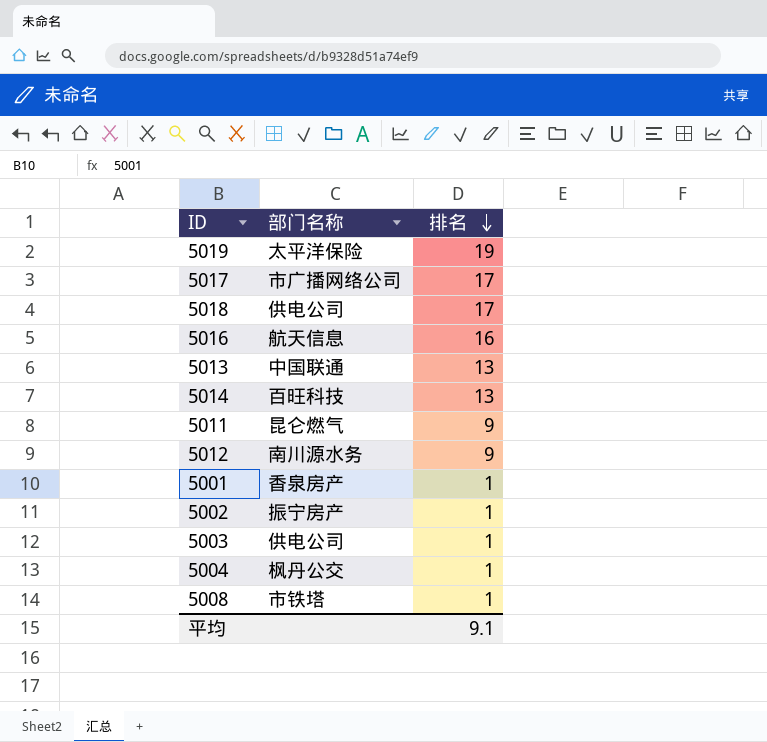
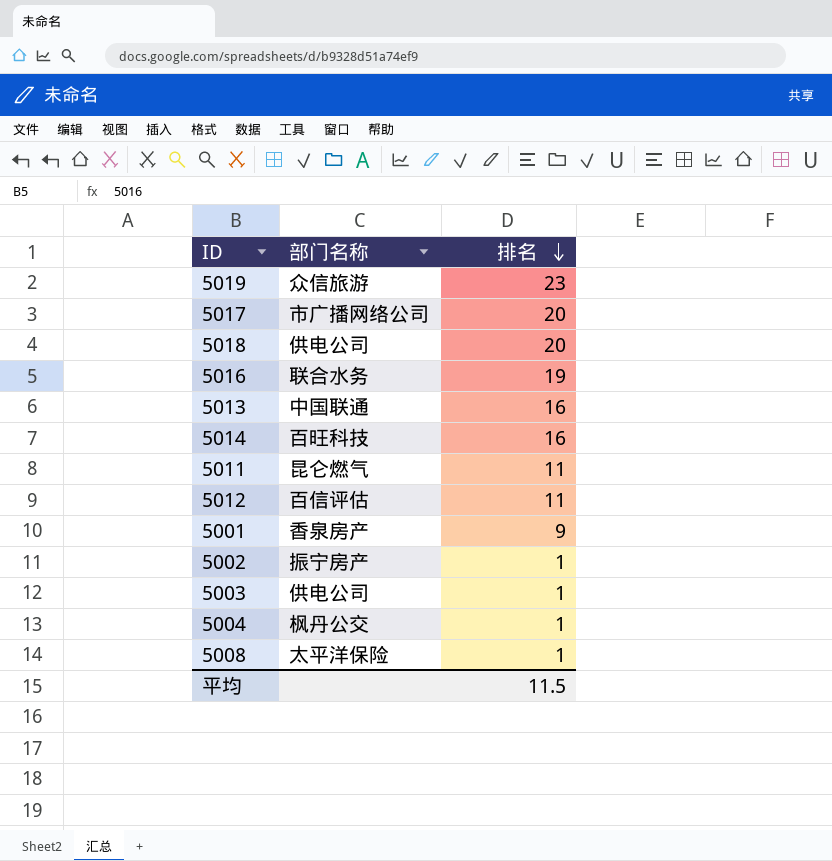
5019 | 部门名称: 太平洋保险 -> 众信旅游
5019 | 排名: 19 -> 23
5017 | 排名: 17 -> 20
5018 | 排名: 17 -> 20
5016 | 部门名称: 航天信息 -> 联合水务
5016 | 排名: 16 -> 19
5013 | 排名: 13 -> 16
5014 | 排名: 13 -> 16
5011 | 排名: 9 -> 11
5012 | 部门名称: 南川源水务 -> 百信评估
5012 | 排名: 9 -> 11
5001 | 排名: 1 -> 9
5008 | 部门名称: 市铁塔 -> 太平洋保险
平均 | 排名: 9.1 -> 11.5

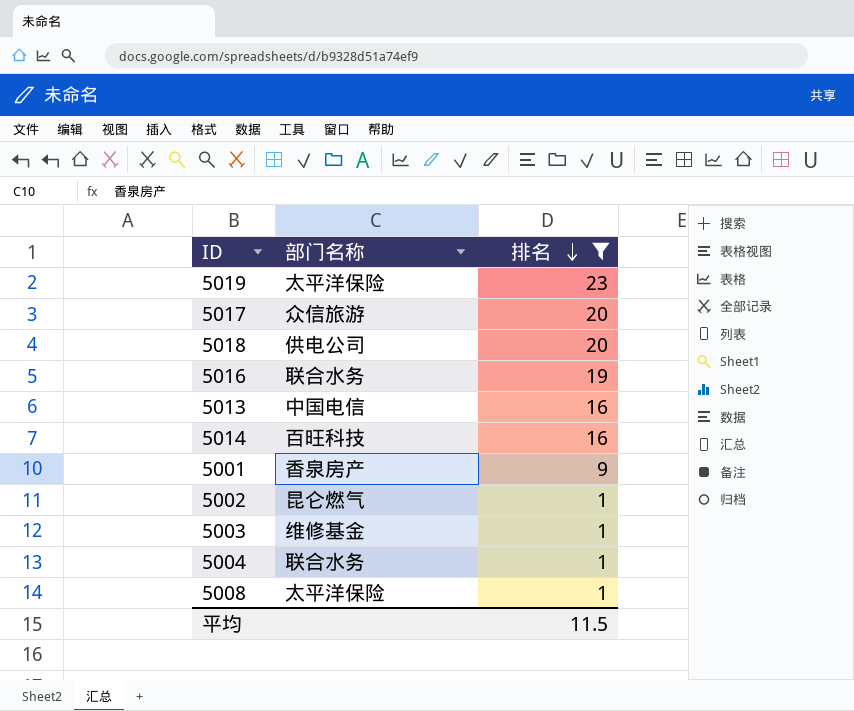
filter: none -> 排名 != 11
5019 | 部门名称: 众信旅游 -> 太平洋保险
5017 | 部门名称: 市广播网络公司 -> 众信旅游
5013 | 部门名称: 中国联通 -> 中国电信
5002 | 部门名称: 振宁房产 -> 昆仑燃气
5003 | 部门名称: 供电公司 -> 维修基金
5004 | 部门名称: 枫丹公交 -> 联合水务

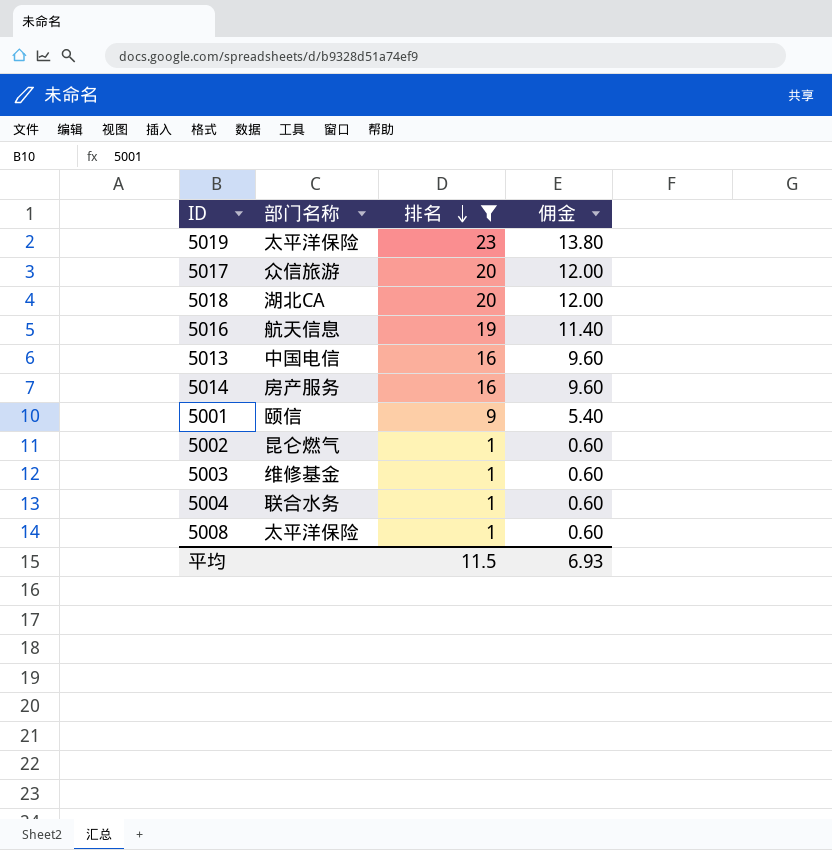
column 佣金 | formula: none -> [排名] * 0.6
5018 | 部门名称: 供电公司 -> 湖北CA
5016 | 部门名称: 联合水务 -> 航天信息
5014 | 部门名称: 百旺科技 -> 房产服务
5001 | 部门名称: 香泉房产 -> 颐信

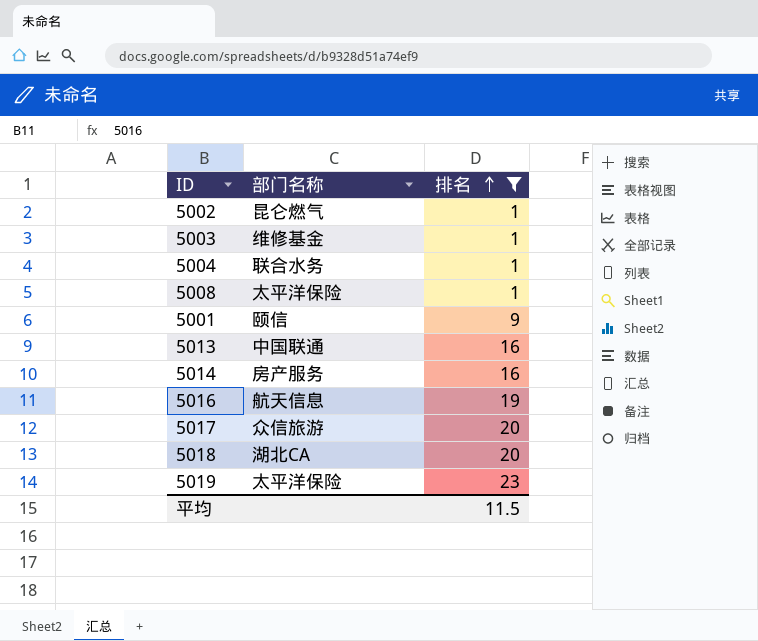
row order: 排名 descending -> 排名 ascending
column 佣金 | formula: [排名] * 0.6 -> none
5013 | 部门名称: 中国电信 -> 中国联通

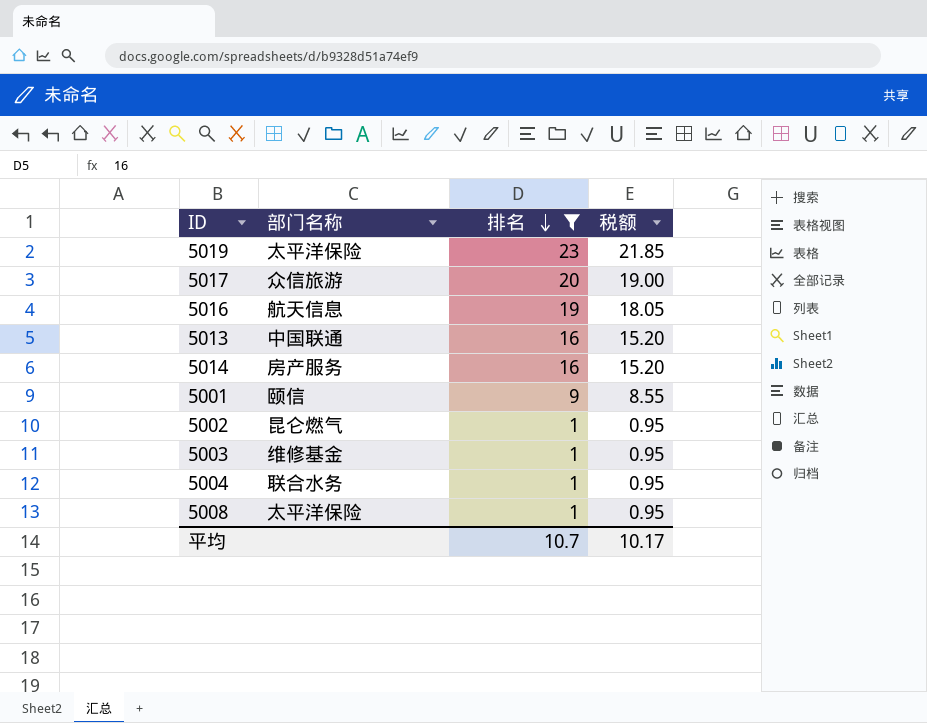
row order: 排名 ascending -> 排名 descending
column 税额 | formula: none -> [排名] * 0.95
row 5018: 湖北CA | 20 -> none
平均 | 排名: 11.5 -> 10.7

